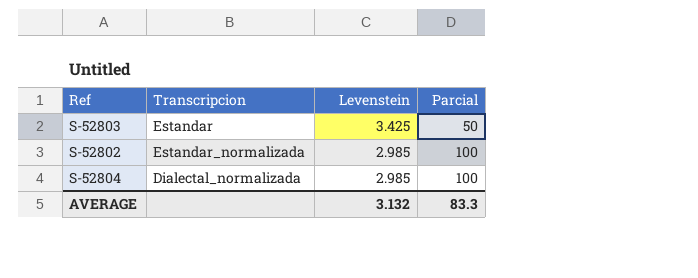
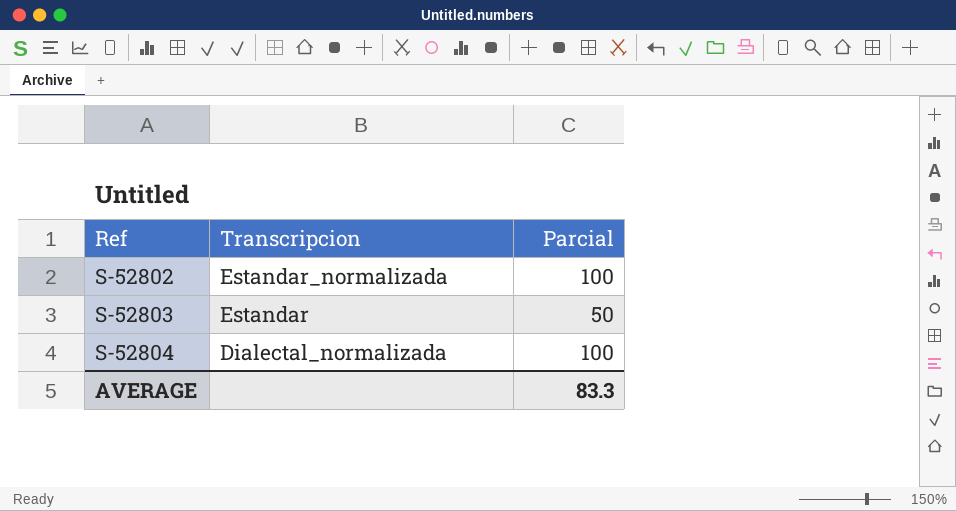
row order: Levenstein descending -> Ref ascending
column Levenstein | position: 3 -> none

